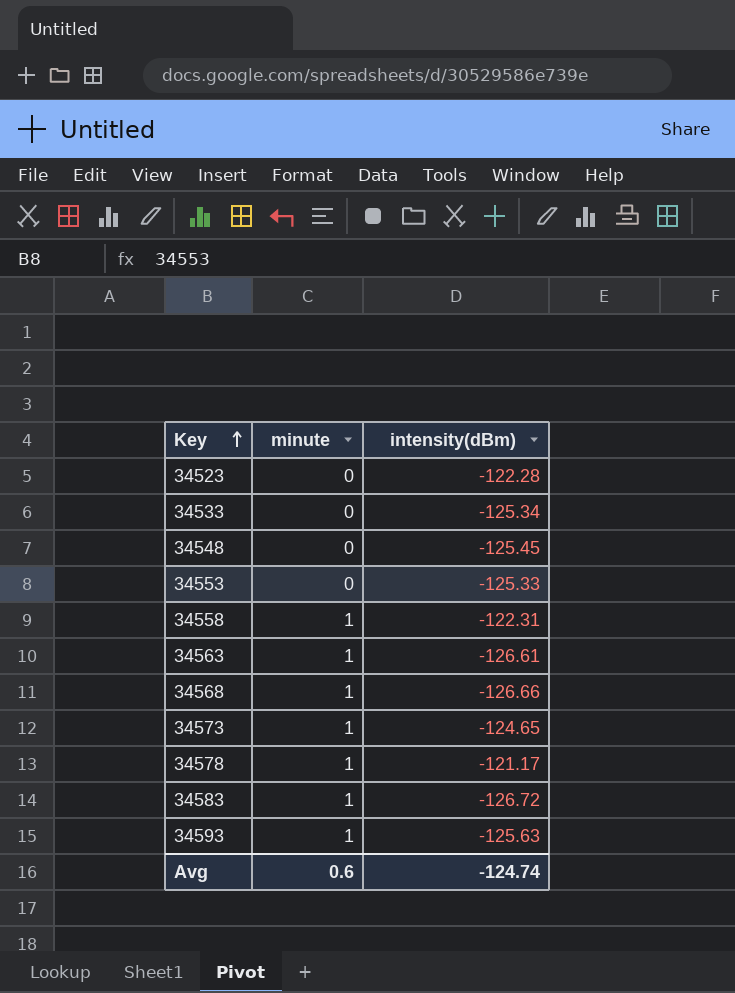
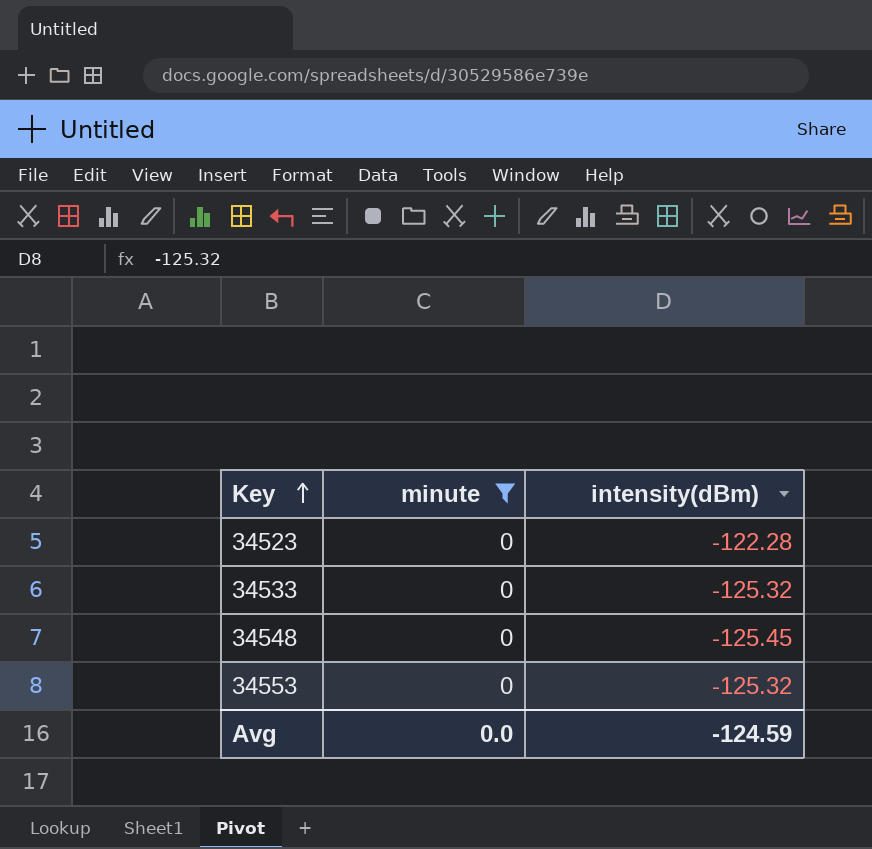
filter: none -> minute = 0
34533 | intensity(dBm): -125.34 -> -125.32
34553 | intensity(dBm): -125.33 -> -125.32
Avg | minute: 0.6 -> 0.0
Avg | intensity(dBm): -124.74 -> -124.59

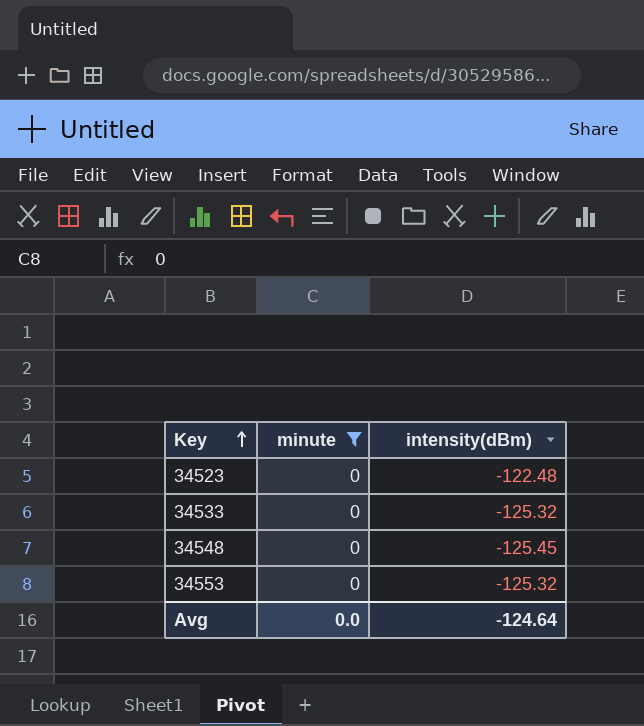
34523 | intensity(dBm): -122.28 -> -122.48
Avg | intensity(dBm): -124.59 -> -124.64

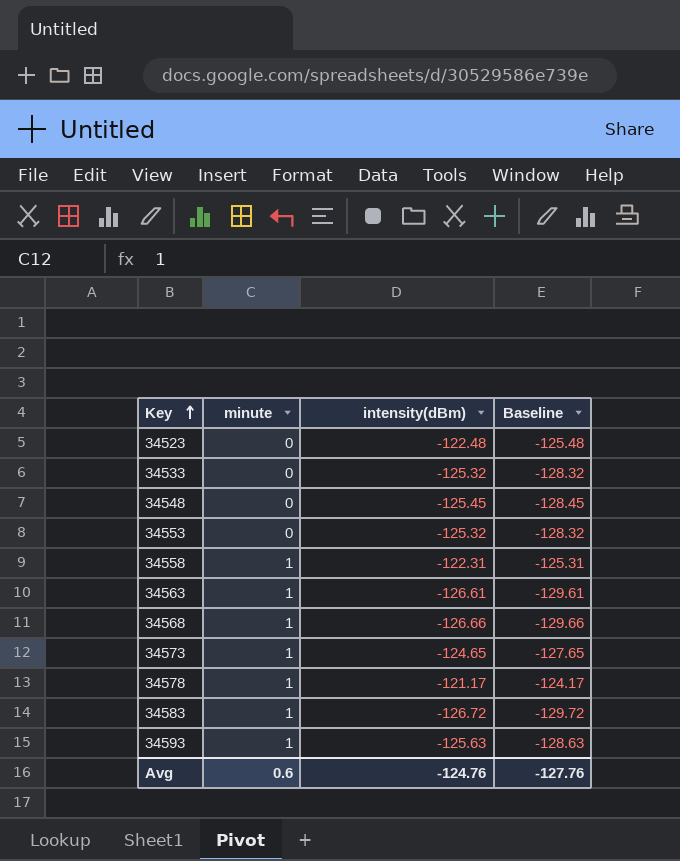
filter: minute = 0 -> none
column Baseline | formula: none -> [intensity(dBm)] - 3
Avg | minute: 0.0 -> 0.6
Avg | intensity(dBm): -124.64 -> -124.76

